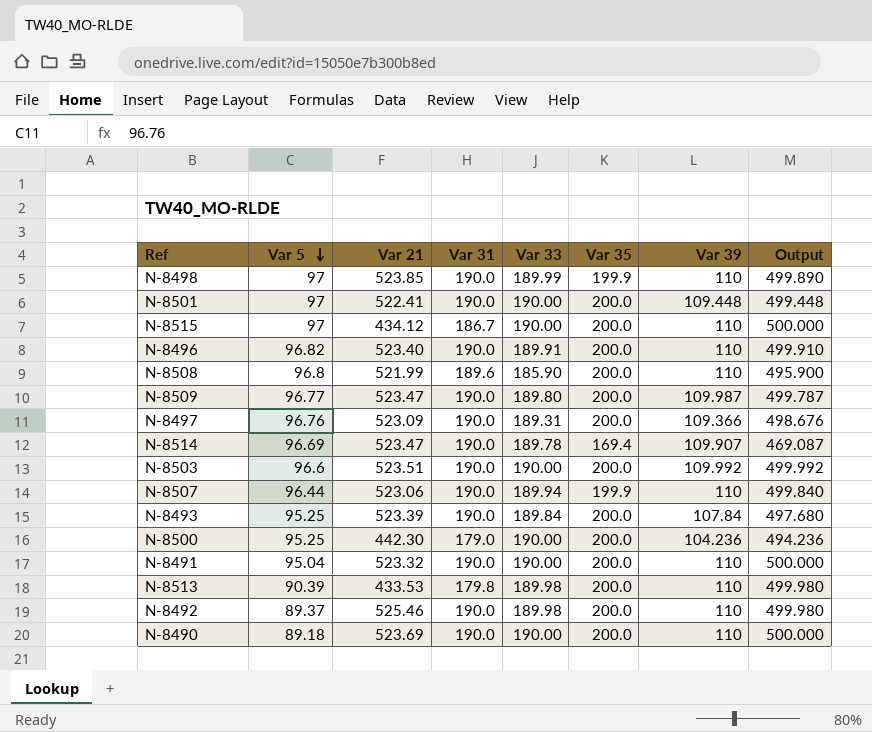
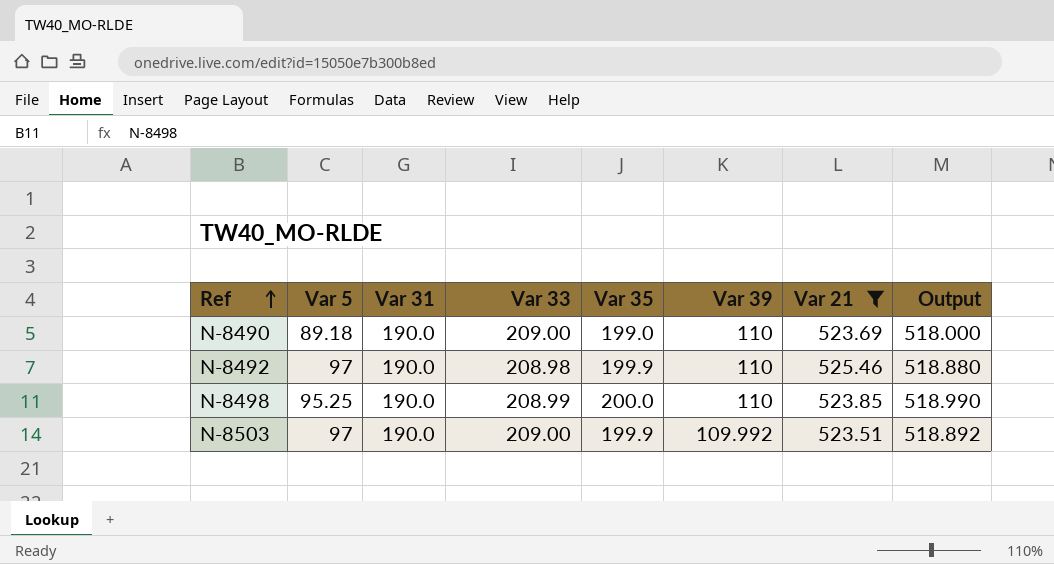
filter: none -> Var 21 >= 523.51
row order: Var 5 descending -> Ref ascending
column Var 21 | position: 3 -> 7
N-8490 | Var 33: 190.00 -> 209.00
N-8490 | Var 35: 200.0 -> 199.0
N-8490 | Output: 500.000 -> 518.000
N-8492 | Var 5: 89.37 -> 97
N-8492 | Var 33: 189.98 -> 208.98
N-8492 | Var 35: 200.0 -> 199.9
N-8492 | Output: 499.980 -> 518.880
N-8498 | Var 5: 97 -> 95.25
N-8498 | Var 33: 189.99 -> 208.99
N-8498 | Var 35: 199.9 -> 200.0
N-8498 | Output: 499.890 -> 518.990
N-8503 | Var 5: 96.6 -> 97
N-8503 | Var 33: 190.00 -> 209.00
N-8503 | Var 35: 200.0 -> 199.9
N-8503 | Output: 499.992 -> 518.892

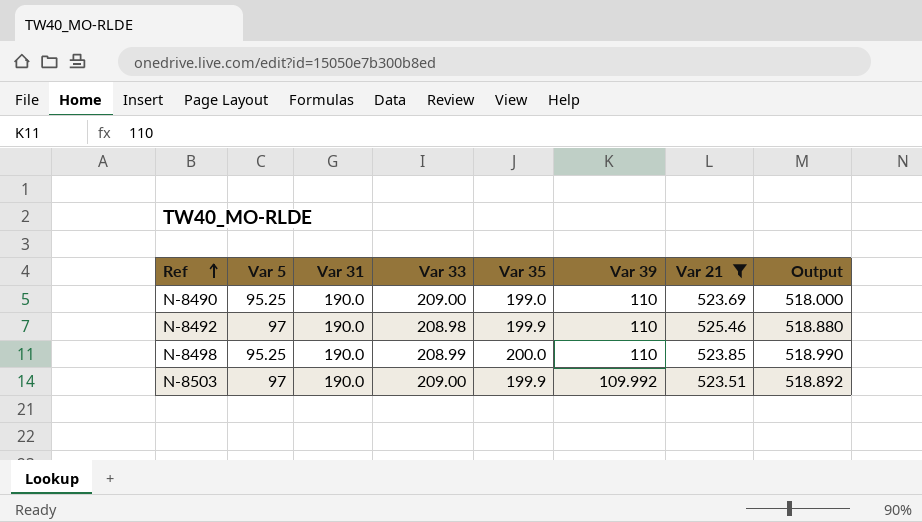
N-8490 | Var 5: 89.18 -> 95.25

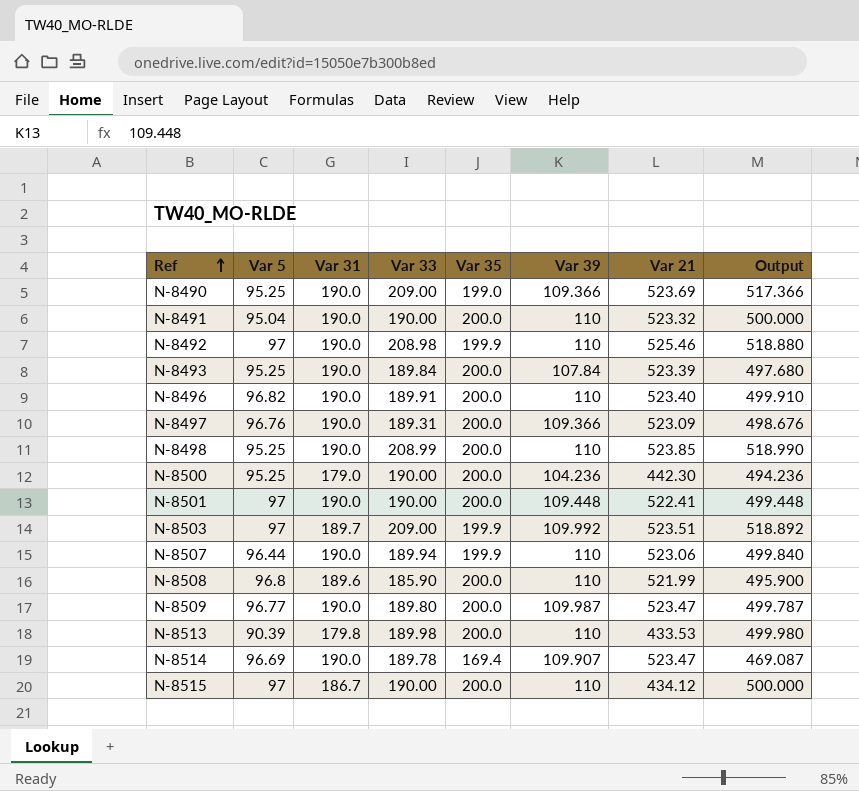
filter: Var 21 >= 523.51 -> none
N-8490 | Var 39: 110 -> 109.366
N-8490 | Output: 518.000 -> 517.366
N-8503 | Var 31: 190.0 -> 189.7

